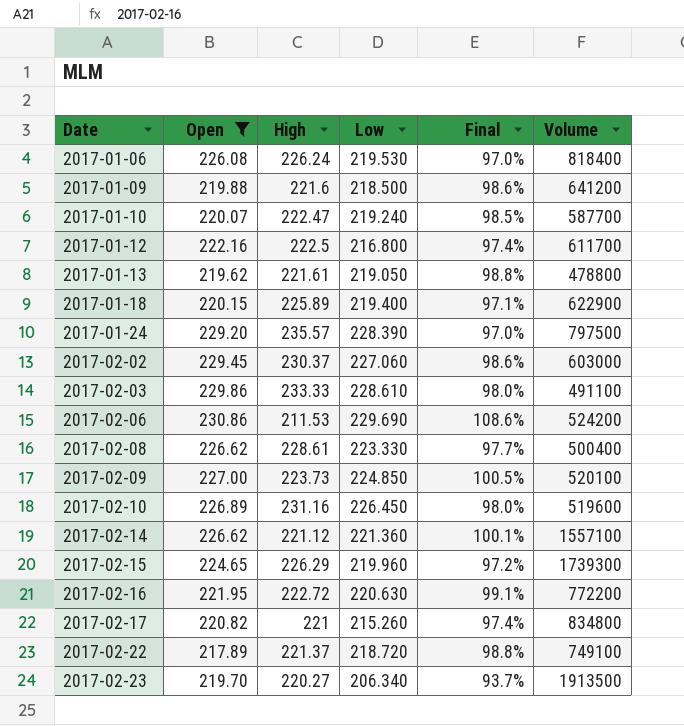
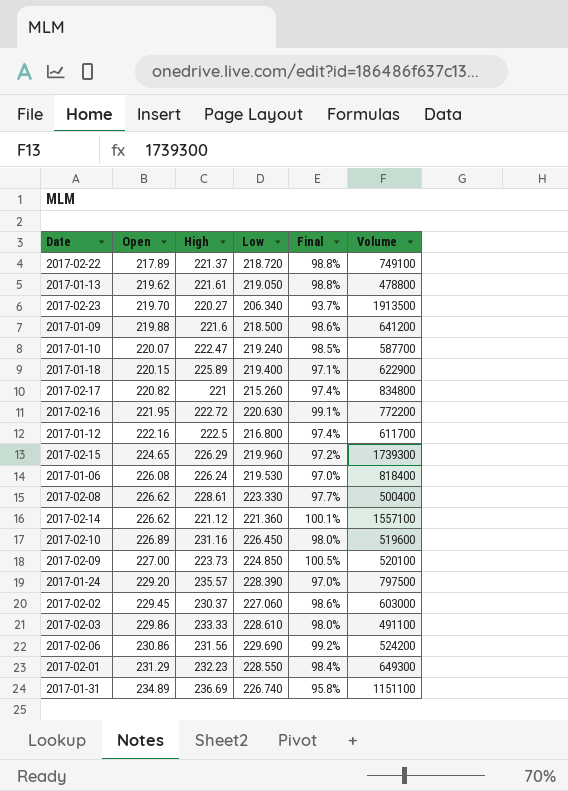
filter: Open <= 230.86 -> none
row order: Date ascending -> Open ascending
2017-02-06 | High: 211.53 -> 231.56
2017-02-06 | Final: 108.6% -> 99.2%

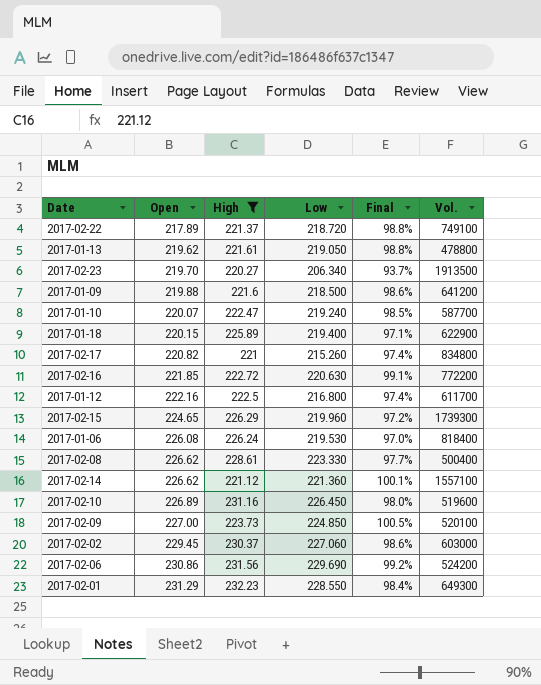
filter: none -> High <= 232.23
column name: Volume -> Vol.
2017-02-16 | Open: 221.95 -> 221.85

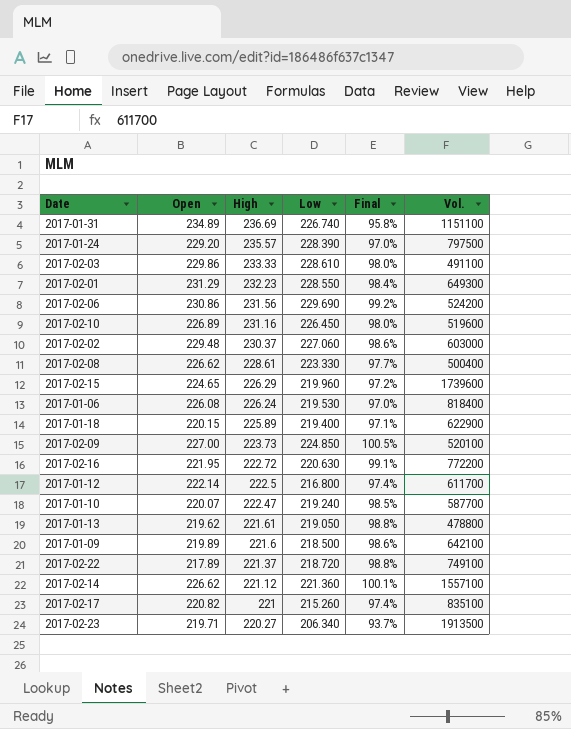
filter: High <= 232.23 -> none
row order: Open ascending -> High descending
2017-02-02 | Open: 229.45 -> 229.48
2017-02-15 | Vol.: 1739300 -> 1739600
2017-02-16 | Open: 221.85 -> 221.95
2017-01-12 | Open: 222.16 -> 222.14
2017-01-09 | Open: 219.88 -> 219.89
2017-01-09 | Vol.: 641200 -> 642100
2017-02-17 | Vol.: 834800 -> 835100
2017-02-23 | Open: 219.70 -> 219.71

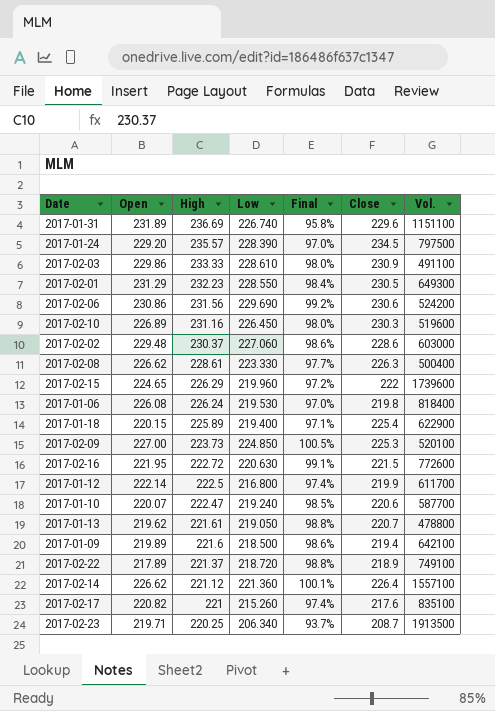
column Close | position: none -> 6
2017-01-31 | Open: 234.89 -> 231.89
2017-02-16 | Vol.: 772200 -> 772600
2017-02-23 | High: 220.27 -> 220.25

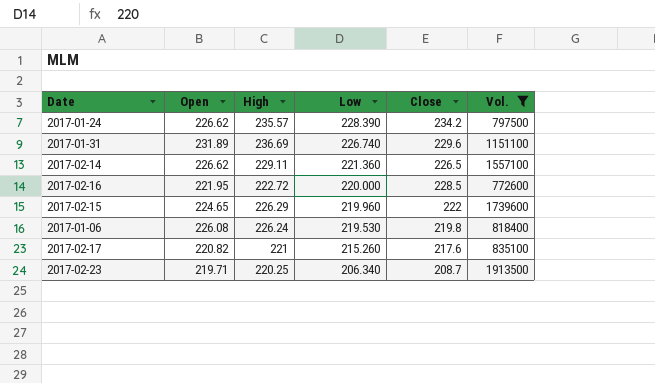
filter: none -> Vol. >= 772600
row order: High descending -> Low descending
column Final | formula: [Low] / [High] -> none
2017-01-24 | Open: 229.20 -> 226.62
2017-01-24 | Close: 234.5 -> 234.2
2017-02-14 | High: 221.12 -> 229.11
2017-02-14 | Close: 226.4 -> 226.5
2017-02-16 | Low: 220.630 -> 220.000
2017-02-16 | Close: 221.5 -> 228.5

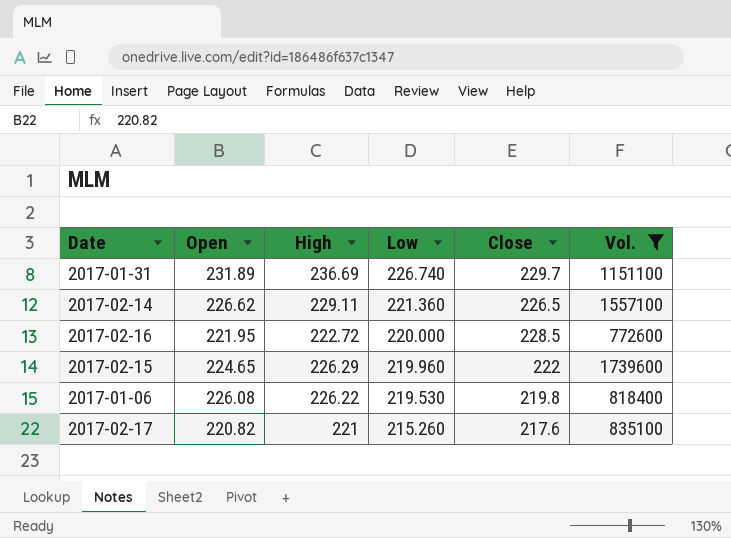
row 2017-01-24: 226.62 | 235.57 | 228.390 | 234.2 | 797500 -> none
row 2017-02-23: 219.71 | 220.25 | 206.340 | 208.7 | 1913500 -> none
2017-01-31 | Close: 229.6 -> 229.7
2017-01-06 | High: 226.24 -> 226.22

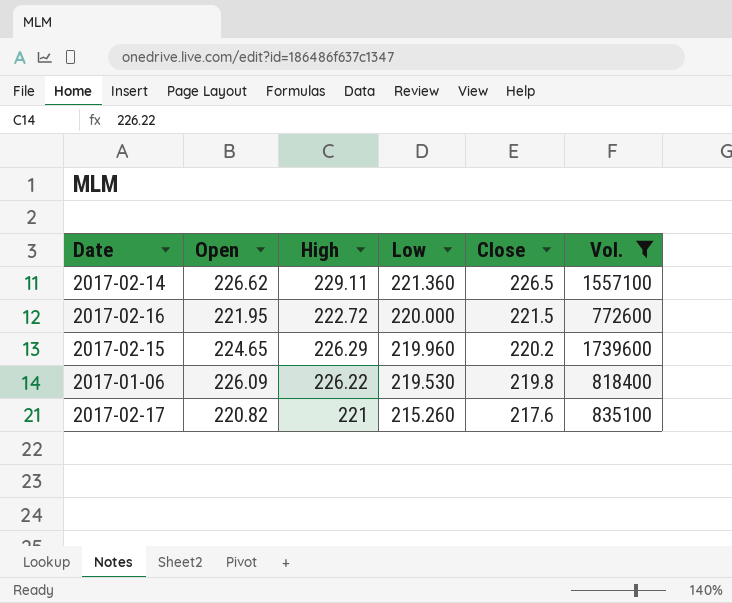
row 2017-01-31: 231.89 | 236.69 | 226.740 | 229.7 | 1151100 -> none
2017-02-16 | Close: 228.5 -> 221.5
2017-02-15 | Close: 222 -> 220.2
2017-01-06 | Open: 226.08 -> 226.09

